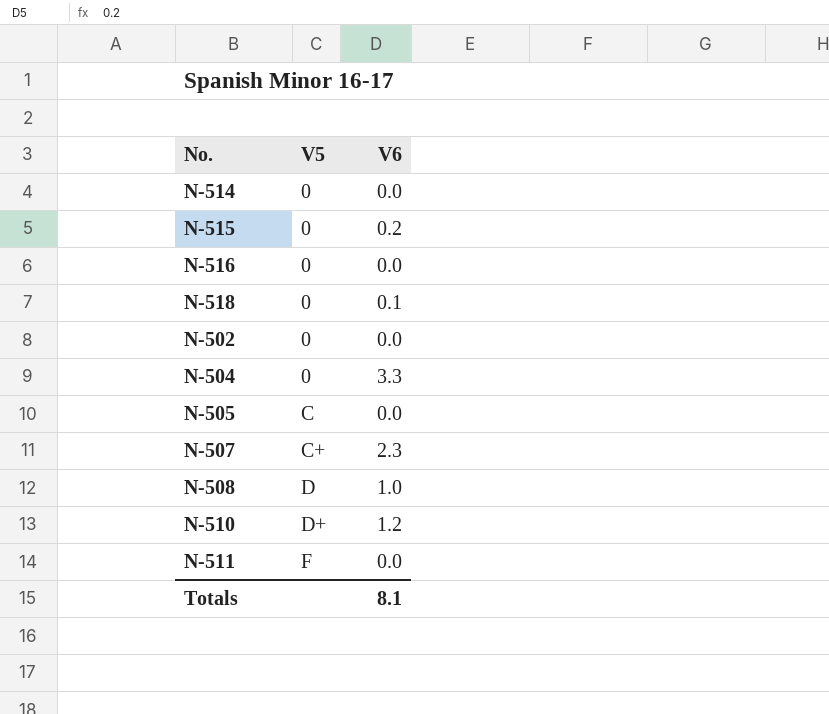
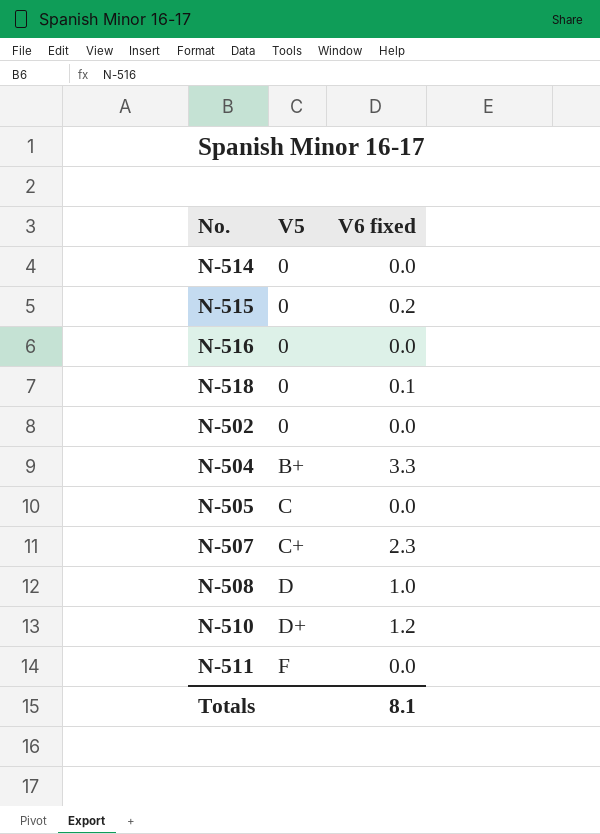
column name: V6 -> V6 fixed
N-504 | V5: 0 -> B+

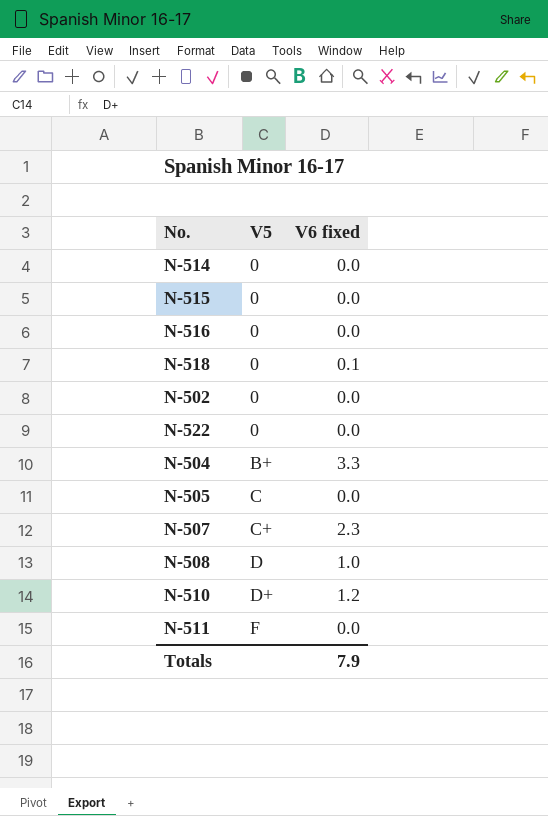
N-515 | V6 fixed: 0.2 -> 0.0
row N-522: none -> 0 | 0.0
Totals | V6 fixed: 8.1 -> 7.9

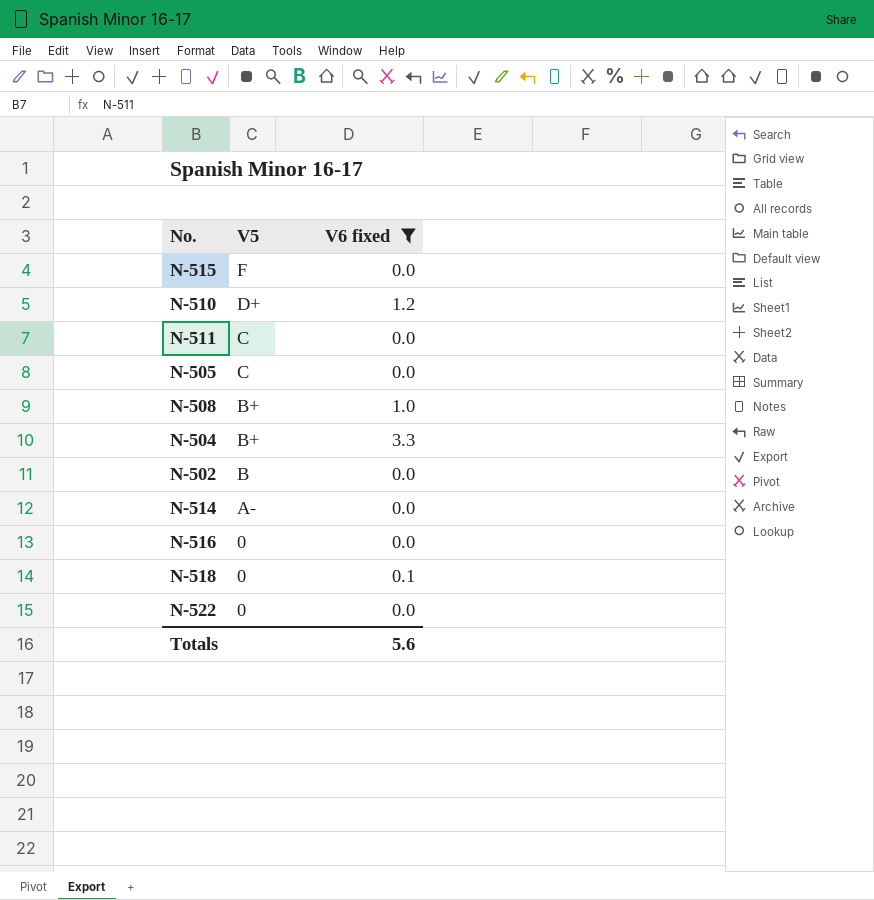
filter: none -> V6 fixed != 2.3
row order: V5 ascending -> V5 descending
N-515 | V5: 0 -> F
N-511 | V5: F -> C
N-508 | V5: D -> B+
N-502 | V5: 0 -> B
N-514 | V5: 0 -> A-
Totals | V6 fixed: 7.9 -> 5.6

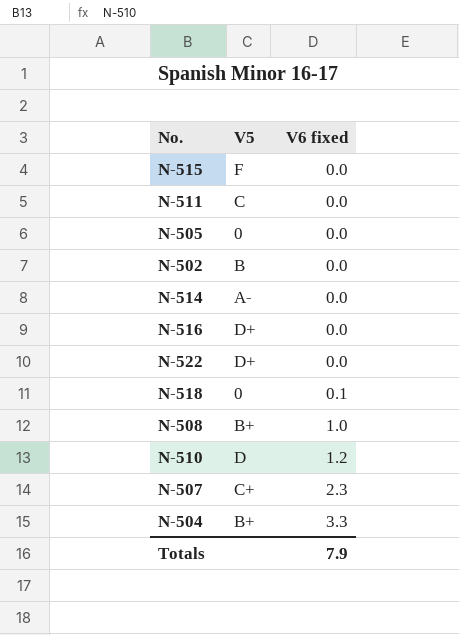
filter: V6 fixed != 2.3 -> none
row order: V5 descending -> V6 fixed ascending
N-505 | V5: C -> 0
N-516 | V5: 0 -> D+
N-522 | V5: 0 -> D+
N-510 | V5: D+ -> D
Totals | V6 fixed: 5.6 -> 7.9

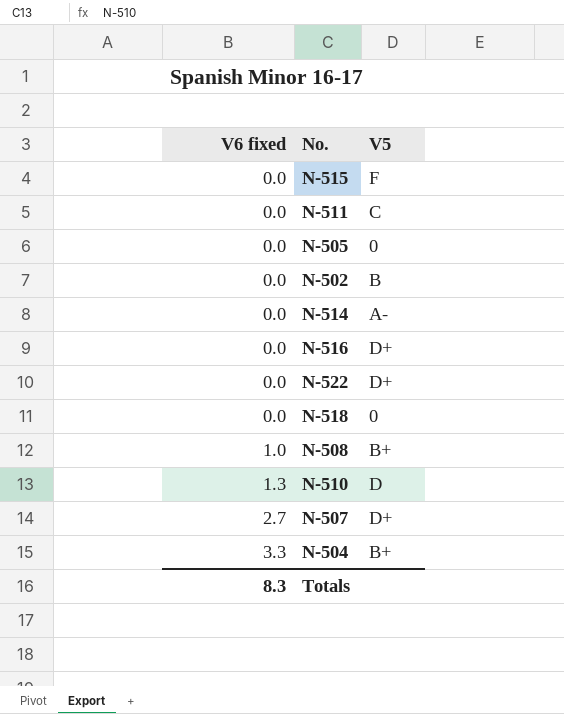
column V6 fixed | position: 3 -> 1
N-518 | V6 fixed: 0.1 -> 0.0
N-510 | V6 fixed: 1.2 -> 1.3
N-507 | V6 fixed: 2.3 -> 2.7
N-507 | V5: C+ -> D+
Totals | V6 fixed: 7.9 -> 8.3

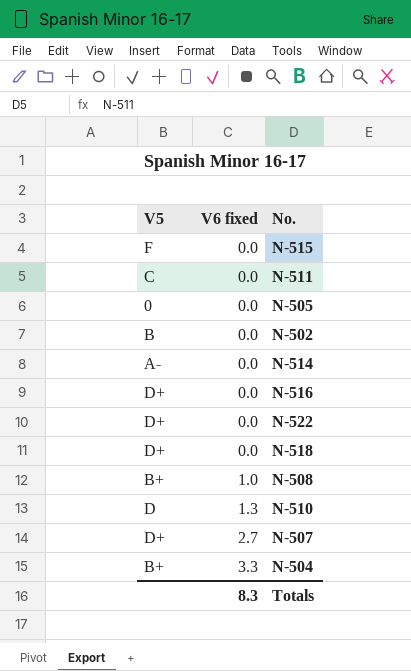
column V5 | position: 3 -> 1
N-518 | V5: 0 -> D+

